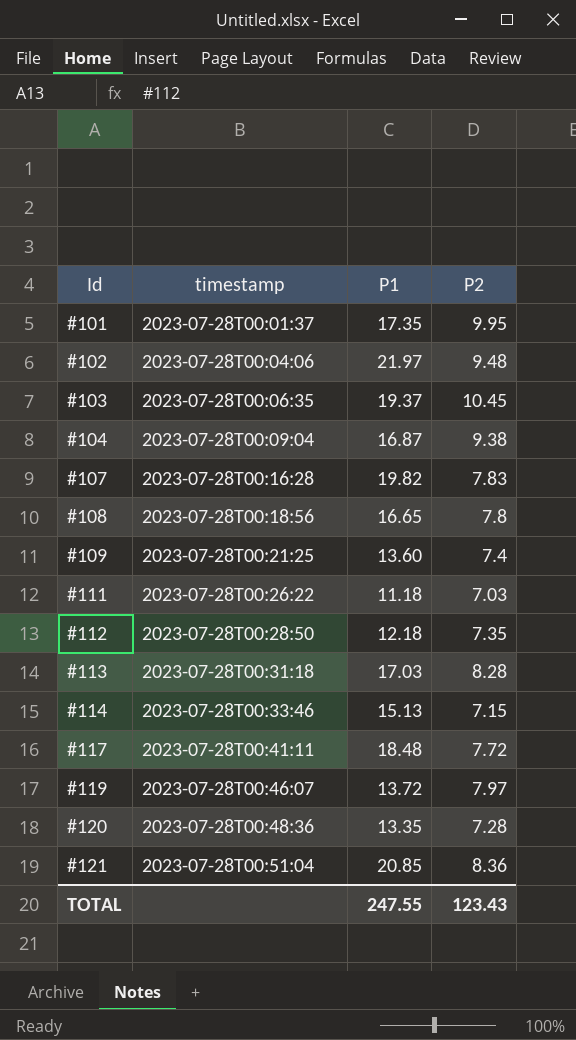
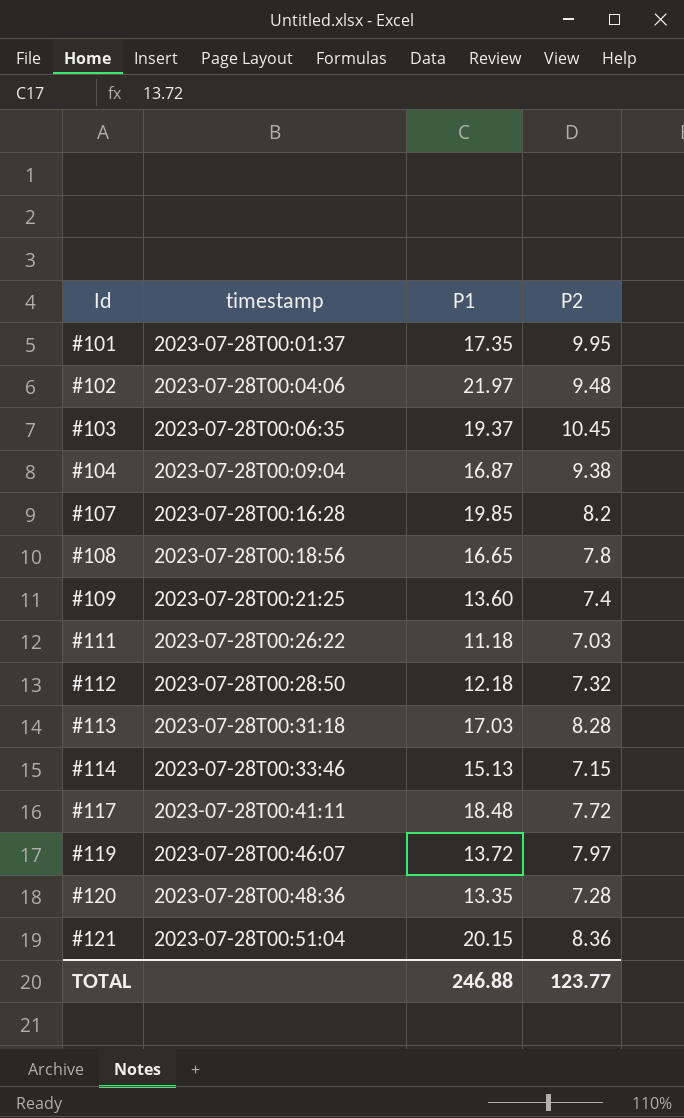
#107 | P1: 19.82 -> 19.85
#107 | P2: 7.83 -> 8.2
#112 | P2: 7.35 -> 7.32
#121 | P1: 20.85 -> 20.15
TOTAL | P1: 247.55 -> 246.88
TOTAL | P2: 123.43 -> 123.77

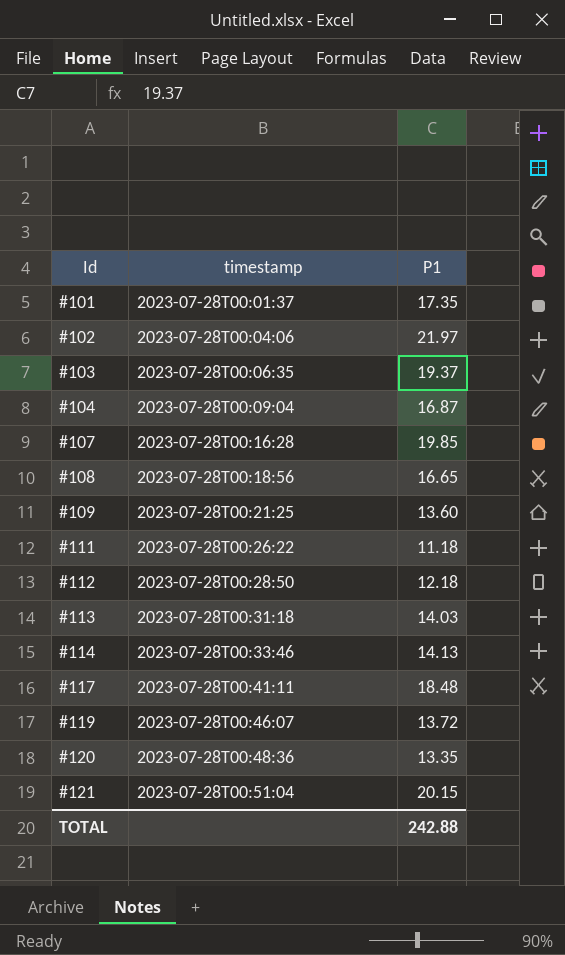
column P2 | position: 4 -> none
#113 | P1: 17.03 -> 14.03
#114 | P1: 15.13 -> 14.13
TOTAL | P1: 246.88 -> 242.88

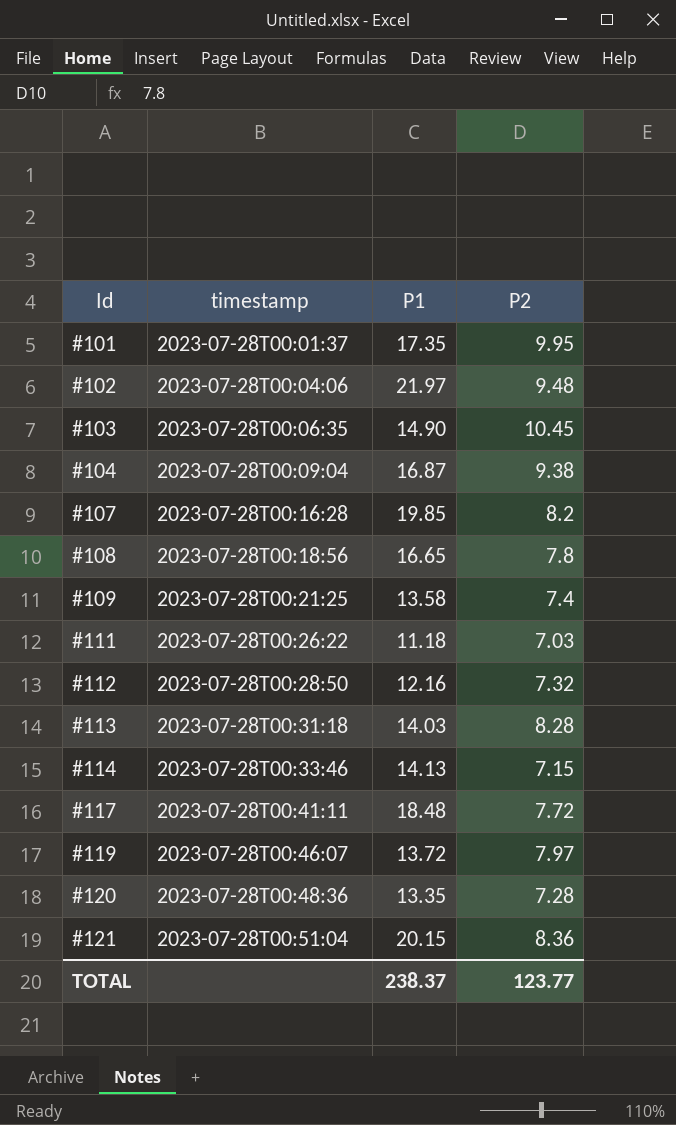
column P2 | position: none -> 4
#103 | P1: 19.37 -> 14.90
#109 | P1: 13.60 -> 13.58
#112 | P1: 12.18 -> 12.16
TOTAL | P1: 242.88 -> 238.37

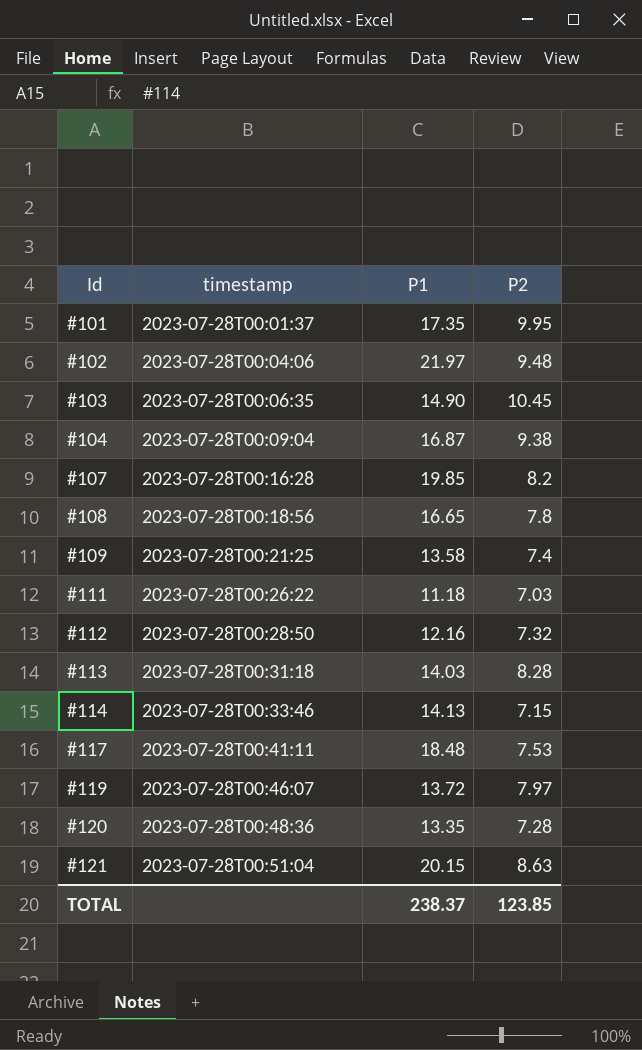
#117 | P2: 7.72 -> 7.53
#121 | P2: 8.36 -> 8.63
TOTAL | P2: 123.77 -> 123.85

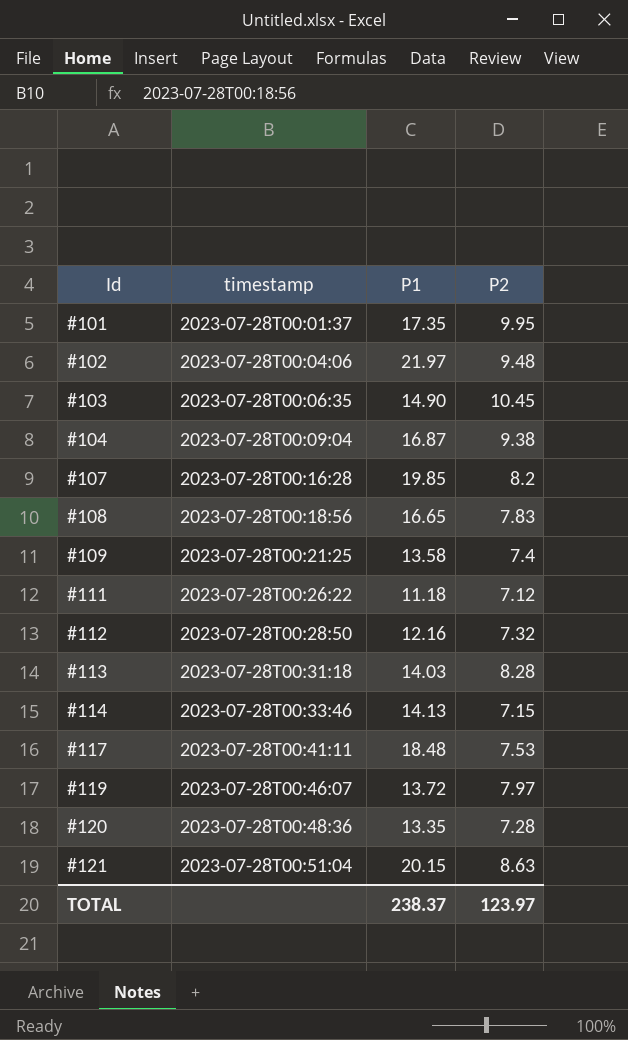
#108 | P2: 7.8 -> 7.83
#111 | P2: 7.03 -> 7.12
TOTAL | P2: 123.85 -> 123.97

